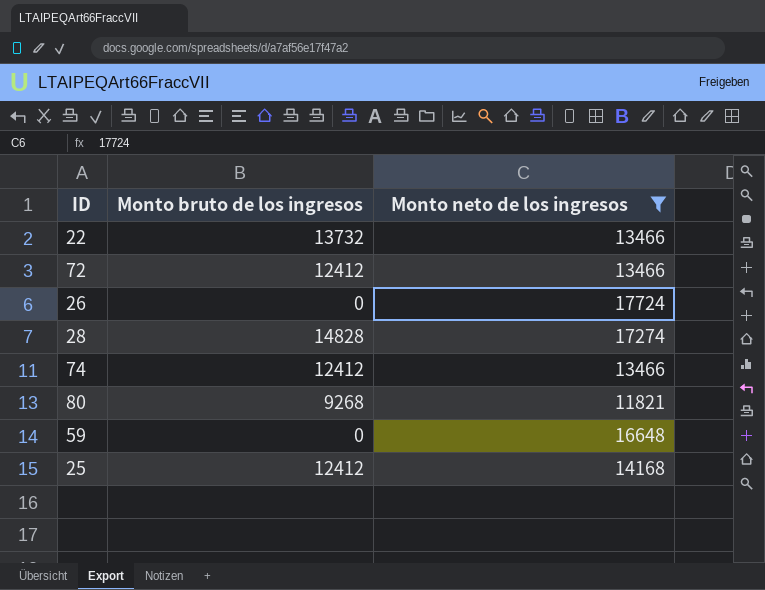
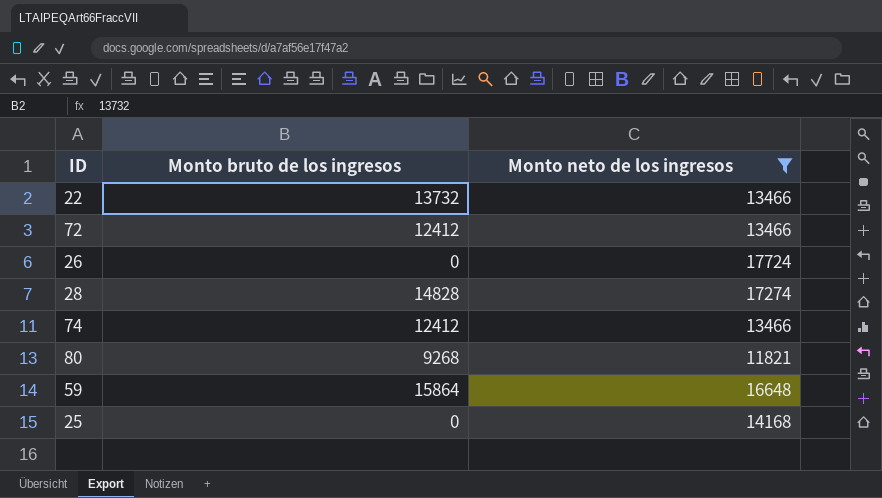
59 | Monto bruto de los ingresos: 0 -> 15864
25 | Monto bruto de los ingresos: 12412 -> 0

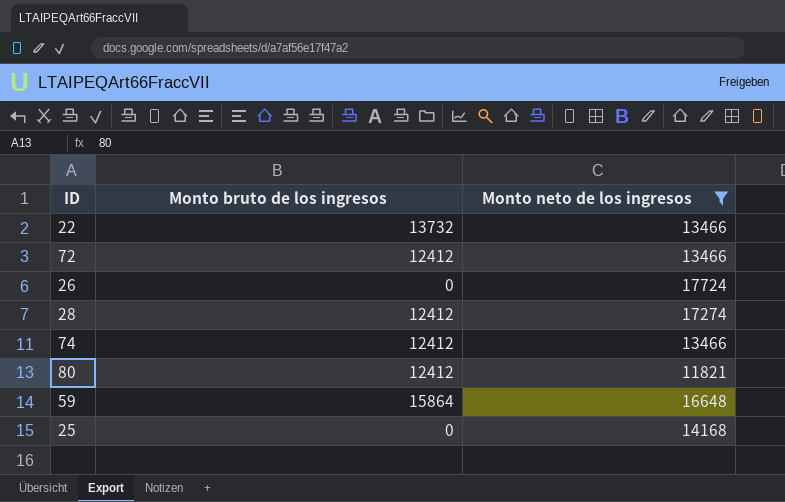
28 | Monto bruto de los ingresos: 14828 -> 12412
80 | Monto bruto de los ingresos: 9268 -> 12412

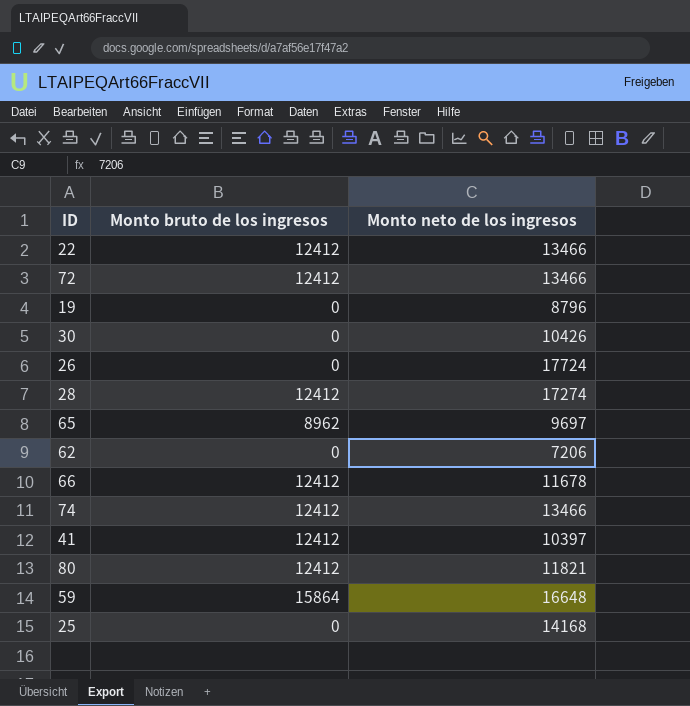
filter: Monto neto de los ingresos >= 11821 -> none
22 | Monto bruto de los ingresos: 13732 -> 12412

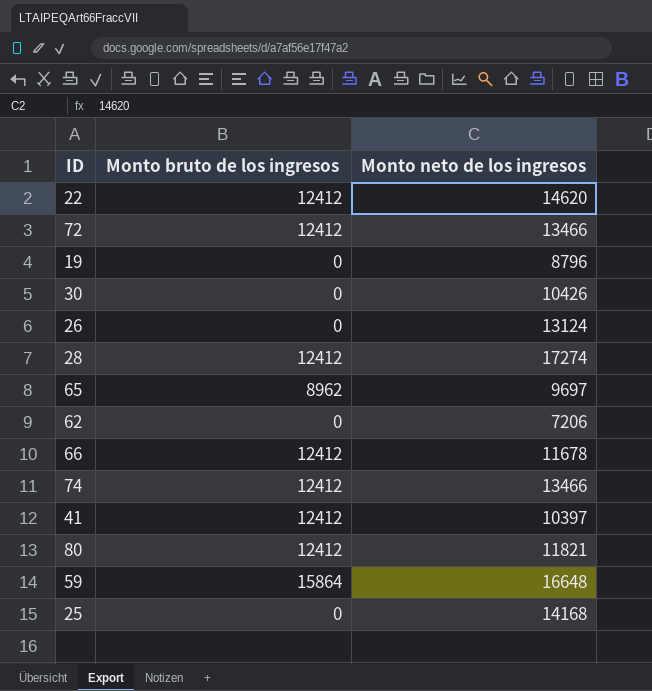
22 | Monto neto de los ingresos: 13466 -> 14620
26 | Monto neto de los ingresos: 17724 -> 13124

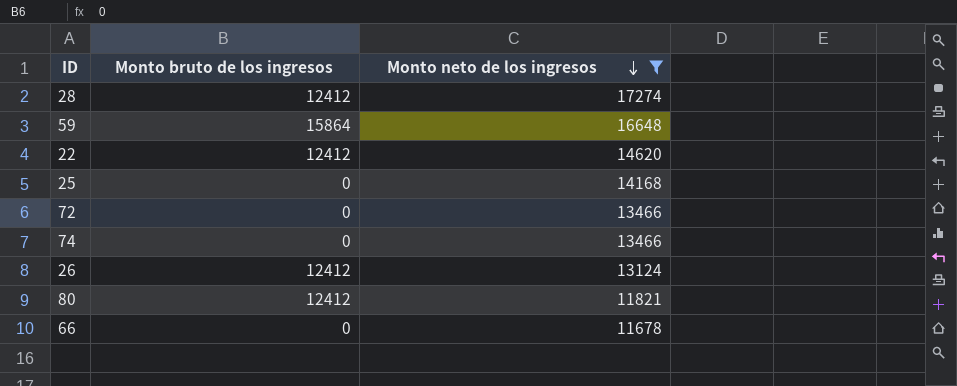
filter: none -> Monto neto de los ingresos >= 11678
row order: none -> Monto neto de los ingresos descending
72 | Monto bruto de los ingresos: 12412 -> 0
74 | Monto bruto de los ingresos: 12412 -> 0
26 | Monto bruto de los ingresos: 0 -> 12412
66 | Monto bruto de los ingresos: 12412 -> 0

